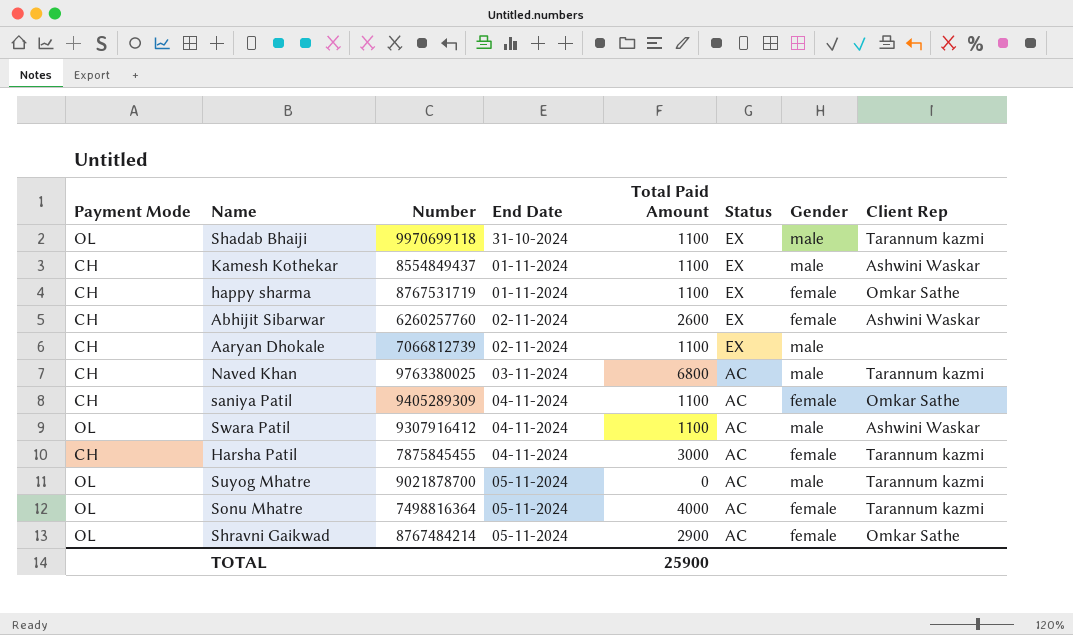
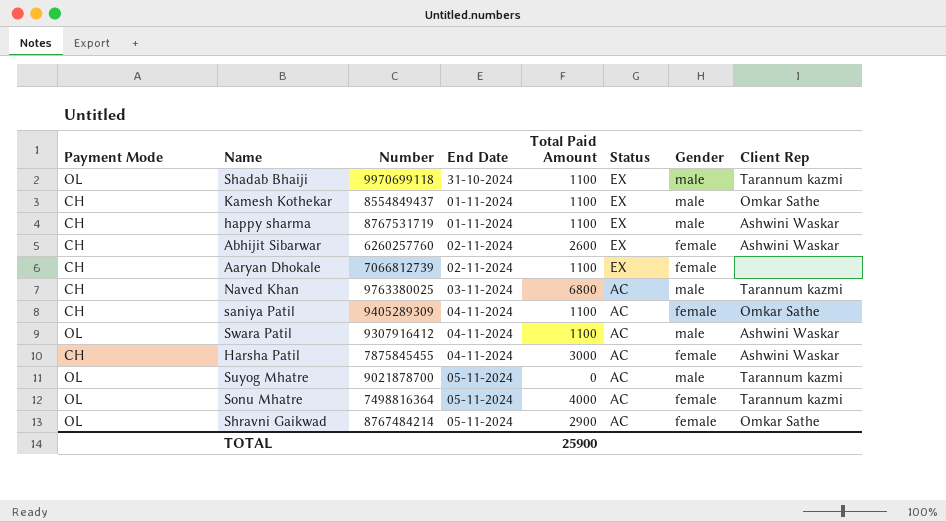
Kamesh Kothekar | Client Rep: Ashwini Waskar -> Omkar Sathe
happy sharma | Gender: female -> male
happy sharma | Client Rep: Omkar Sathe -> Ashwini Waskar
Aaryan Dhokale | Gender: male -> female
Harsha Patil | Client Rep: Tarannum kazmi -> Ashwini Waskar

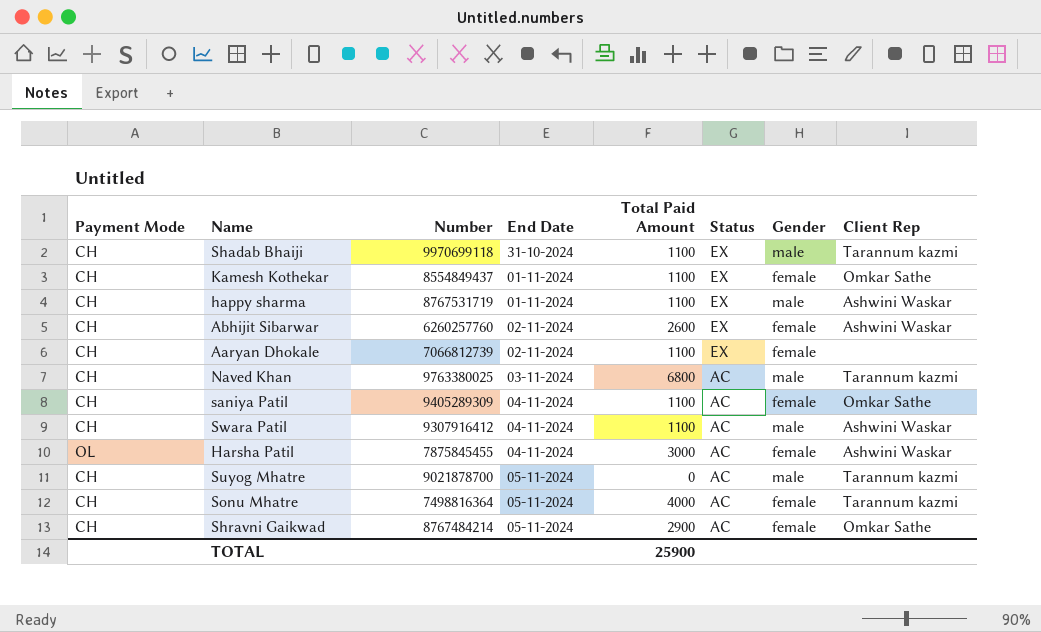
Shadab Bhaiji | Payment Mode: OL -> CH
Kamesh Kothekar | Gender: male -> female
Swara Patil | Payment Mode: OL -> CH
Harsha Patil | Payment Mode: CH -> OL
Suyog Mhatre | Payment Mode: OL -> CH
Sonu Mhatre | Payment Mode: OL -> CH
Shravni Gaikwad | Payment Mode: OL -> CH

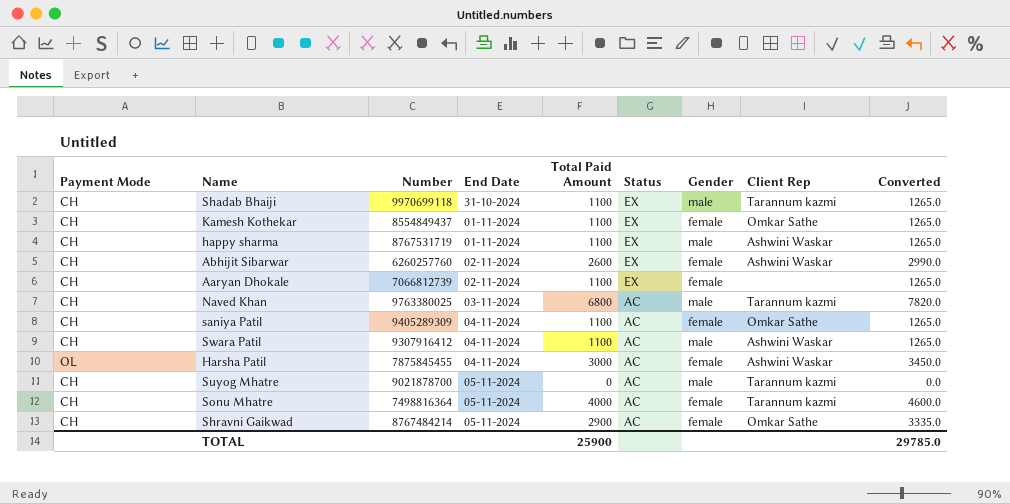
column Converted | formula: none -> [Total Paid Amount] * 1.15

